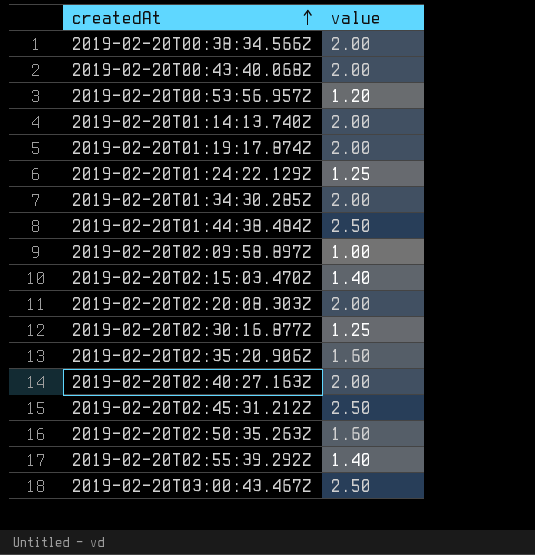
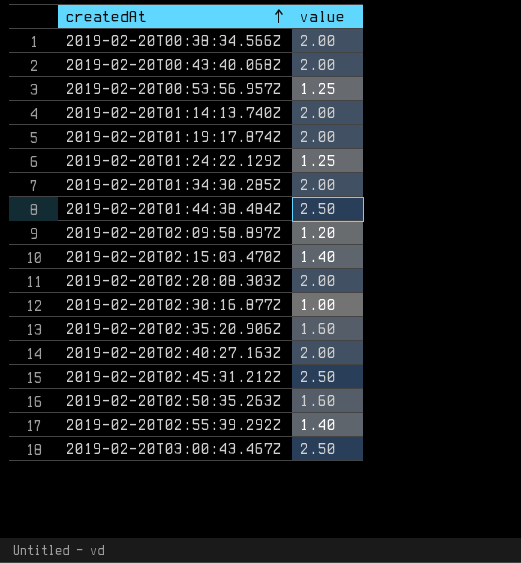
2019-02-20T00:53:56.957Z | value: 1.20 -> 1.25
2019-02-20T02:09:58.897Z | value: 1.00 -> 1.20
2019-02-20T02:30:16.877Z | value: 1.25 -> 1.00

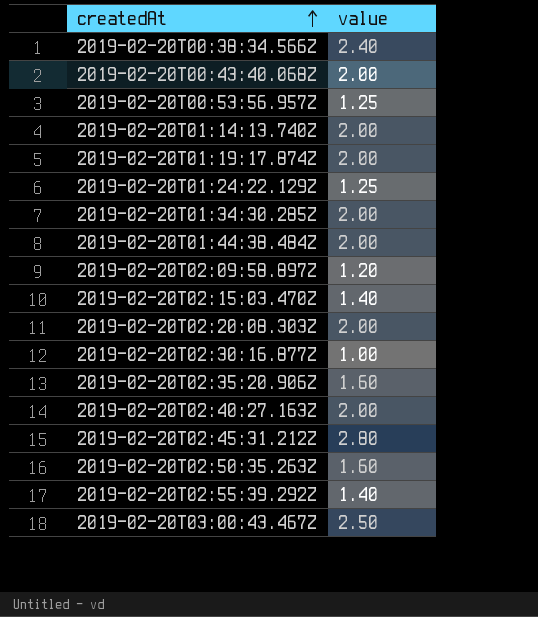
2019-02-20T00:38:34.566Z | value: 2.00 -> 2.40
2019-02-20T01:44:38.484Z | value: 2.50 -> 2.00
2019-02-20T02:45:31.212Z | value: 2.50 -> 2.80

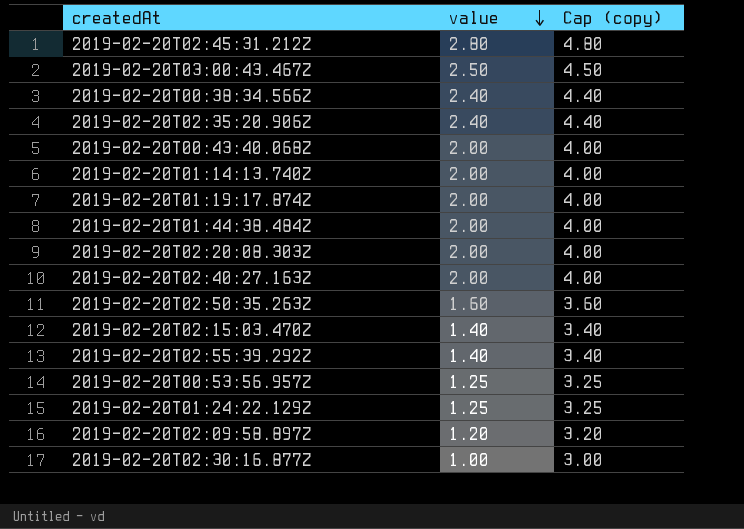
row order: createdAt ascending -> value descending
column Cap (copy) | formula: none -> [value] + 2
row 2019-02-20T01:34:30.285Z: 2.00 -> none
2019-02-20T02:35:20.906Z | value: 1.60 -> 2.40

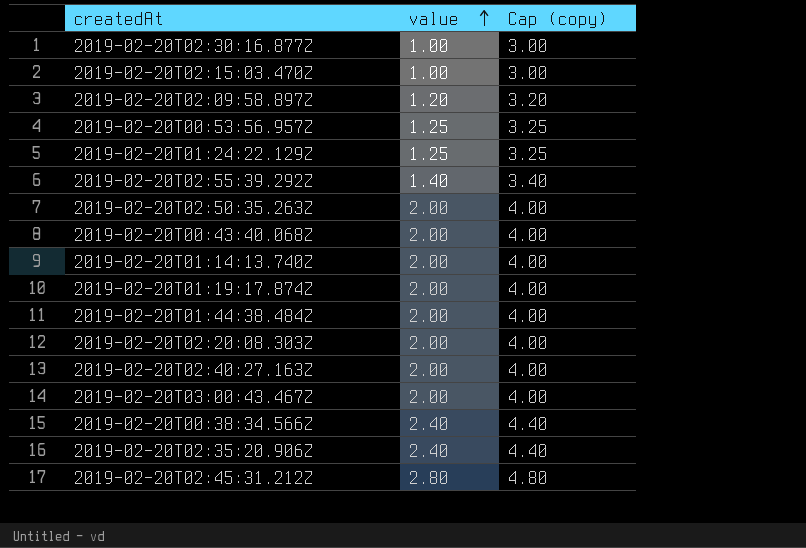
row order: value descending -> value ascending
2019-02-20T02:15:03.470Z | value: 1.40 -> 1.00
2019-02-20T02:15:03.470Z | Cap (copy): 3.40 -> 3.00
2019-02-20T02:50:35.263Z | value: 1.60 -> 2.00
2019-02-20T02:50:35.263Z | Cap (copy): 3.60 -> 4.00
2019-02-20T03:00:43.467Z | value: 2.50 -> 2.00
2019-02-20T03:00:43.467Z | Cap (copy): 4.50 -> 4.00

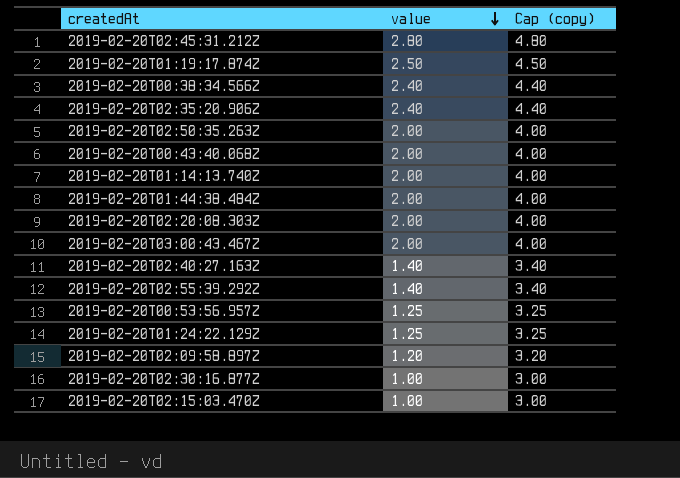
row order: value ascending -> value descending
2019-02-20T01:19:17.874Z | value: 2.00 -> 2.50
2019-02-20T01:19:17.874Z | Cap (copy): 4.00 -> 4.50
2019-02-20T02:40:27.163Z | value: 2.00 -> 1.40
2019-02-20T02:40:27.163Z | Cap (copy): 4.00 -> 3.40

